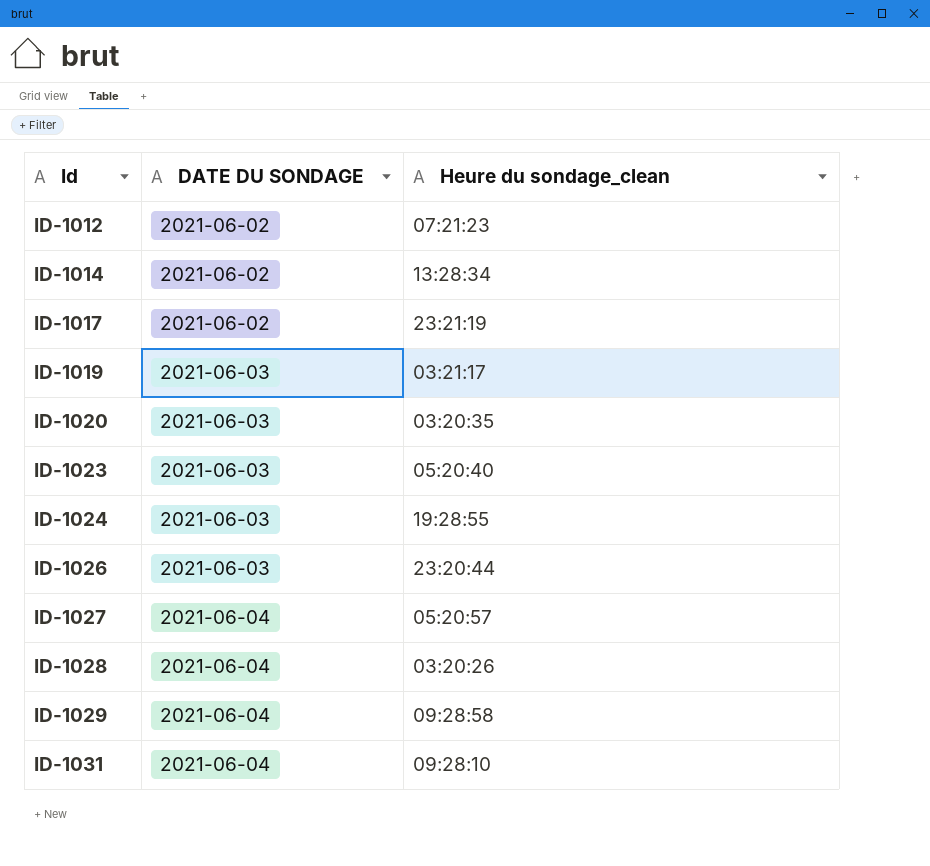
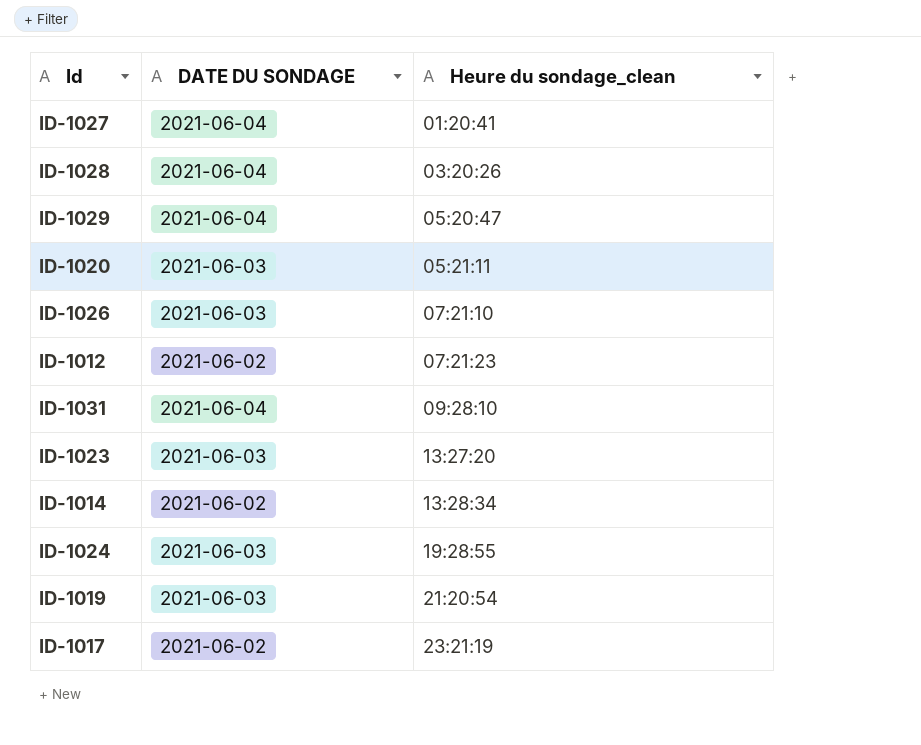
row order: Id ascending -> Heure du sondage_clean ascending
ID-1027 | Heure du sondage_clean: 05:20:57 -> 01:20:41
ID-1029 | Heure du sondage_clean: 09:28:58 -> 05:20:47
ID-1020 | Heure du sondage_clean: 03:20:35 -> 05:21:11
ID-1026 | Heure du sondage_clean: 23:20:44 -> 07:21:10
ID-1023 | Heure du sondage_clean: 05:20:40 -> 13:27:20
ID-1019 | Heure du sondage_clean: 03:21:17 -> 21:20:54

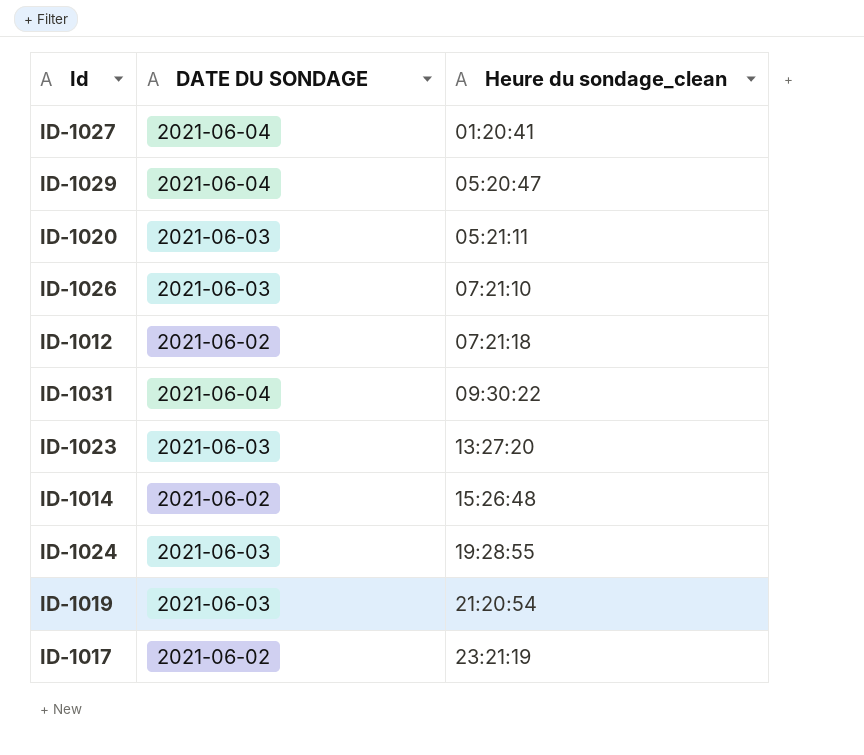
row ID-1028: 2021-06-04 | 03:20:26 -> none
ID-1012 | Heure du sondage_clean: 07:21:23 -> 07:21:18
ID-1031 | Heure du sondage_clean: 09:28:10 -> 09:30:22
ID-1014 | Heure du sondage_clean: 13:28:34 -> 15:26:48

